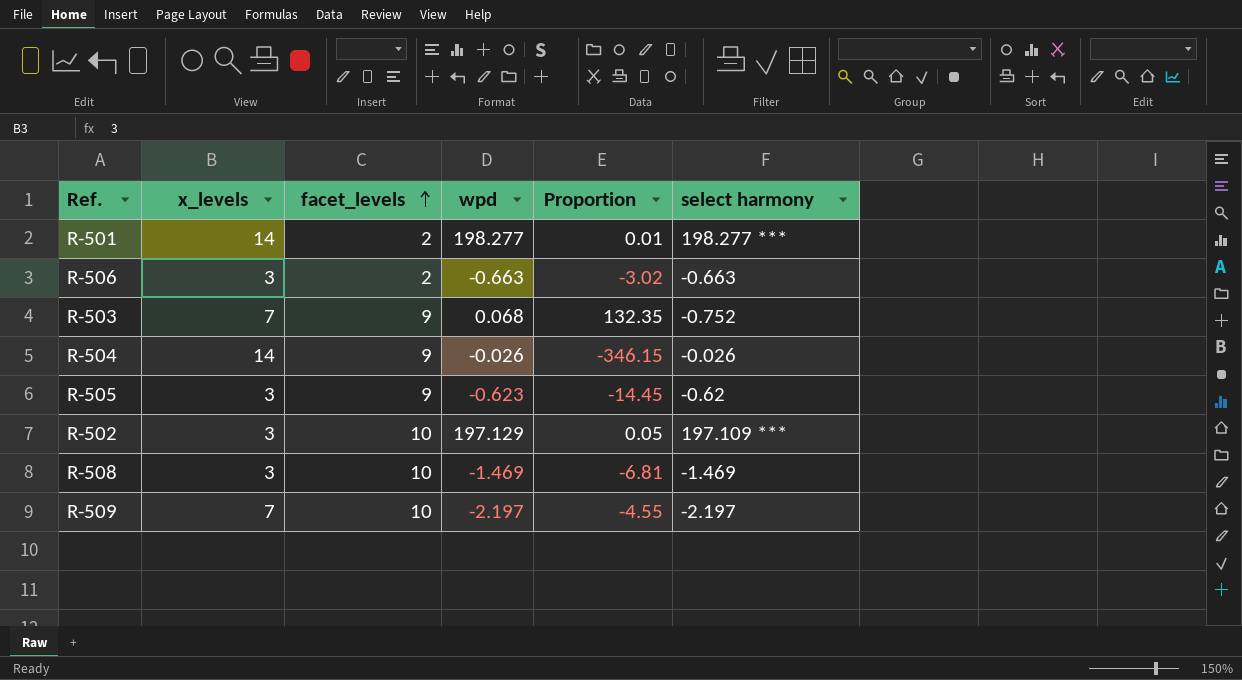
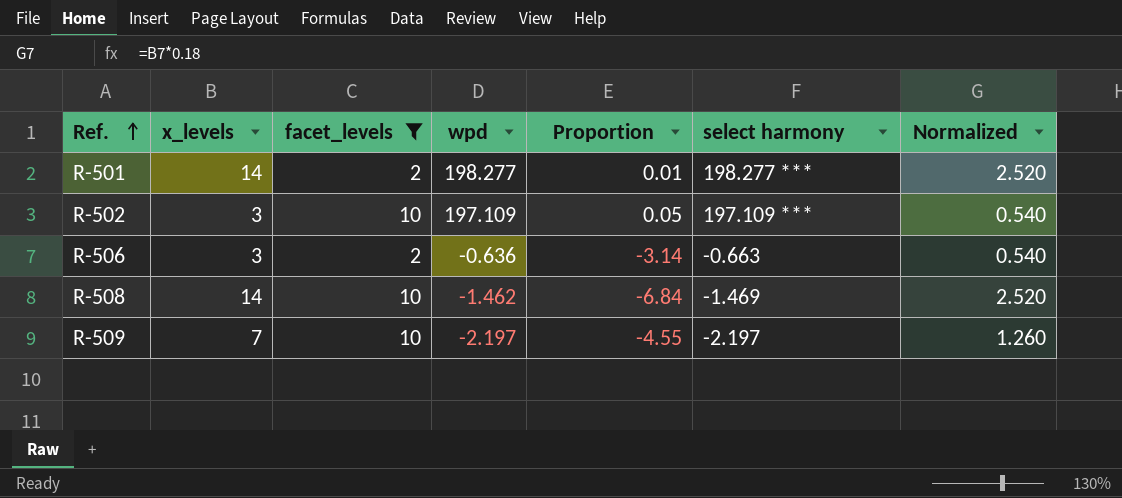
filter: none -> facet_levels != 9
row order: facet_levels ascending -> Ref. ascending
column Normalized | formula: none -> [x_levels] * 0.18
R-502 | wpd: 197.129 -> 197.109
R-506 | wpd: -0.663 -> -0.636
R-506 | Proportion: -3.02 -> -3.14
R-508 | x_levels: 3 -> 14
R-508 | wpd: -1.469 -> -1.462
R-508 | Proportion: -6.81 -> -6.84

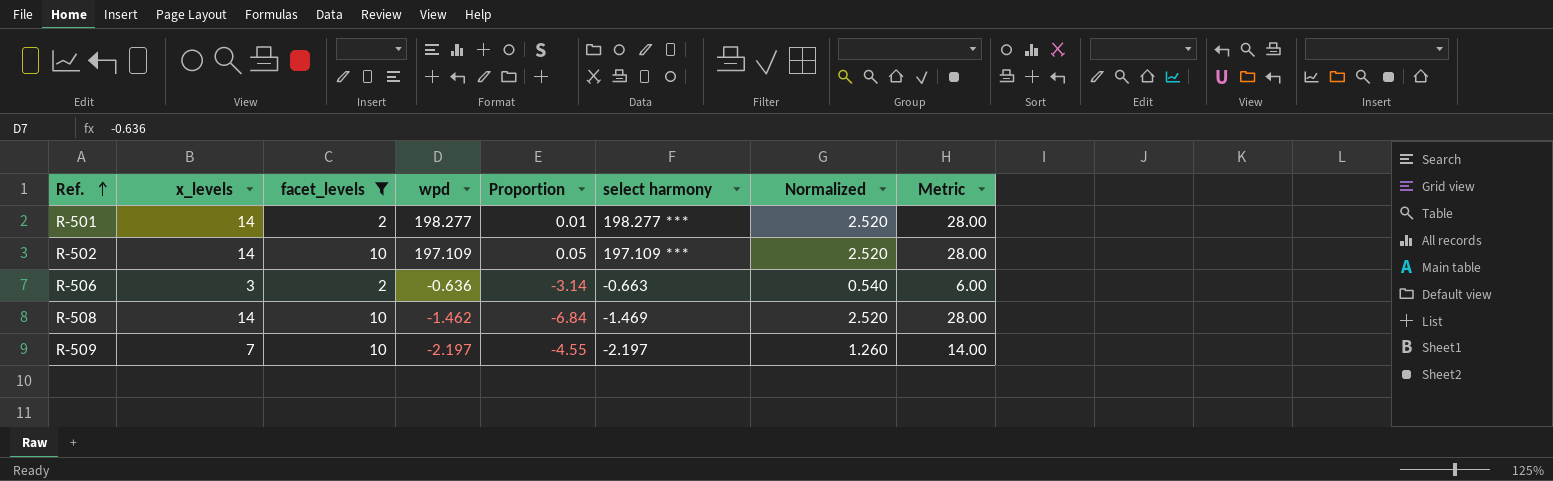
column Metric | formula: none -> [x_levels] * 2
R-502 | x_levels: 3 -> 14
R-502 | Normalized: 0.540 -> 2.520

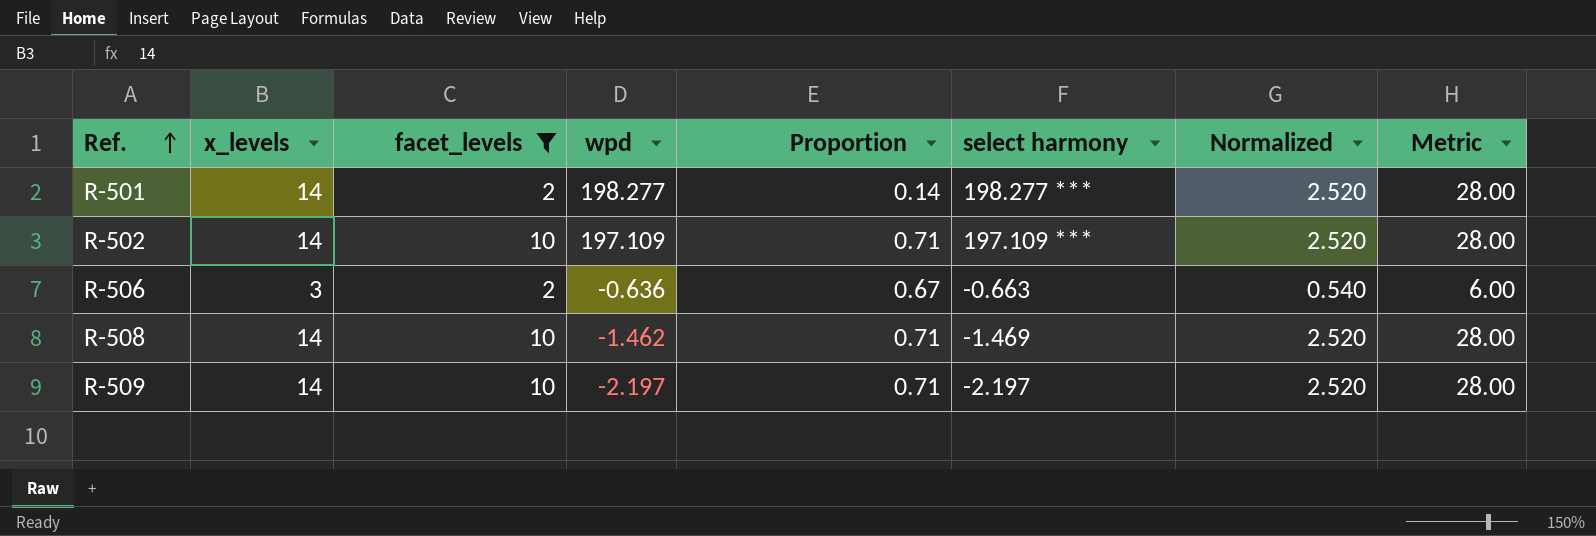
column Proportion | formula: [facet_levels] / [wpd] -> [facet_levels] / [x_levels]
R-509 | x_levels: 7 -> 14
R-509 | Normalized: 1.260 -> 2.520
R-509 | Metric: 14.00 -> 28.00

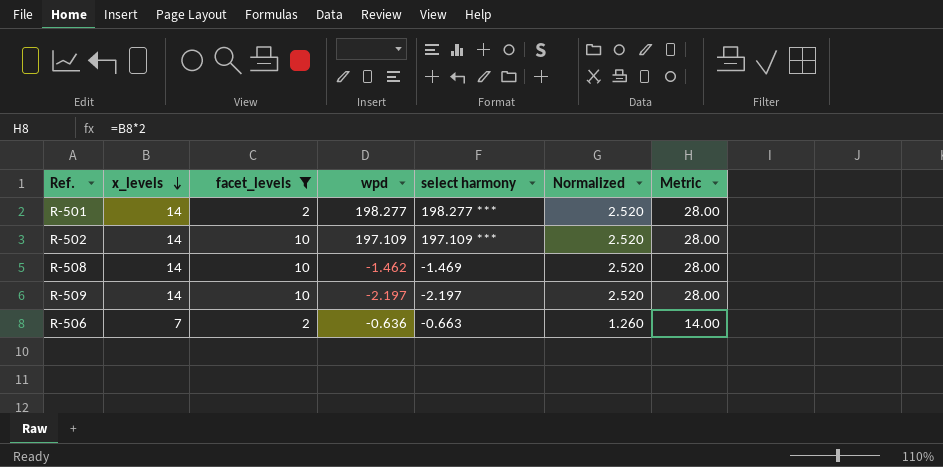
row order: Ref. ascending -> x_levels descending
column Proportion | formula: [facet_levels] / [x_levels] -> none
R-506 | x_levels: 3 -> 7
R-506 | Normalized: 0.540 -> 1.260
R-506 | Metric: 6.00 -> 14.00

